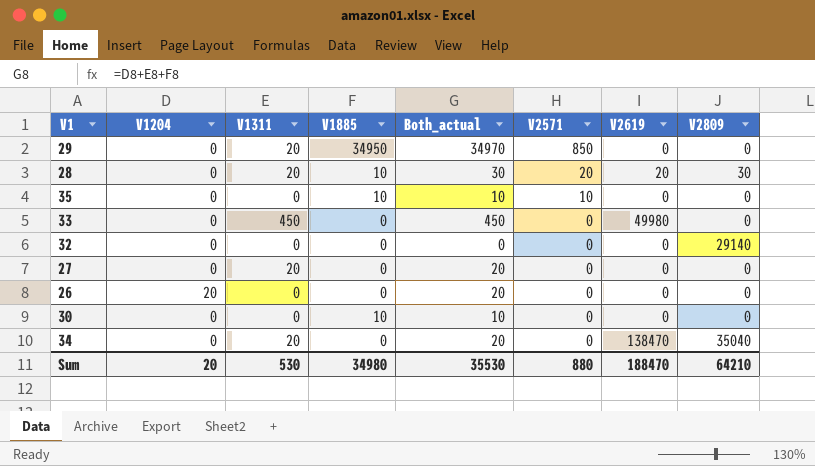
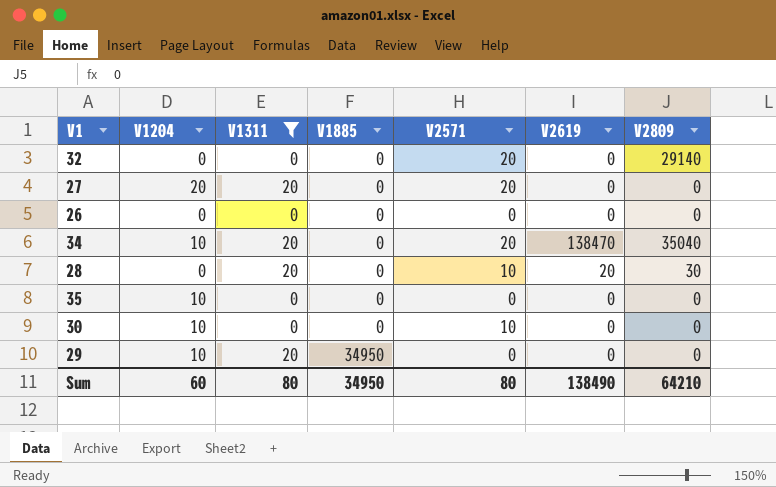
filter: none -> V1311 != 450
row order: V2571 descending -> V1885 ascending
column Both_actual | formula: [V1204] + [V1311] + [V1885] -> none
32 | V2571: 0 -> 20
27 | V1204: 0 -> 20
27 | V2571: 0 -> 20
26 | V1204: 20 -> 0
34 | V1204: 0 -> 10
34 | V2571: 0 -> 20
28 | V1885: 10 -> 0
28 | V2571: 20 -> 10
35 | V1204: 0 -> 10
35 | V1885: 10 -> 0
35 | V2571: 10 -> 0
30 | V1204: 0 -> 10
30 | V1885: 10 -> 0
30 | V2571: 0 -> 10
29 | V1204: 0 -> 10
29 | V2571: 850 -> 0
Sum | V1204: 20 -> 60
Sum | V1311: 530 -> 80
Sum | V1885: 34980 -> 34950
Sum | V2571: 880 -> 80
Sum | V2619: 188470 -> 138490

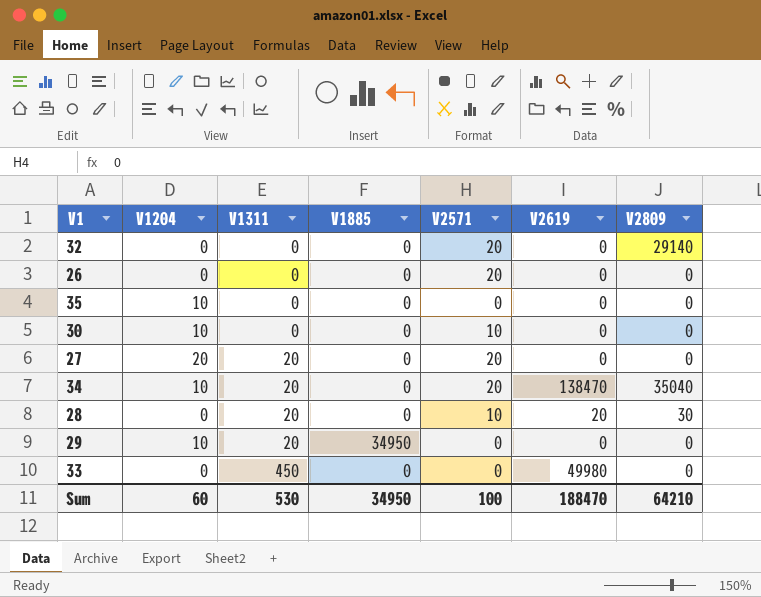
filter: V1311 != 450 -> none
row order: V1885 ascending -> V1311 ascending
26 | V2571: 0 -> 20
Sum | V1311: 80 -> 530
Sum | V2571: 80 -> 100
Sum | V2619: 138490 -> 188470

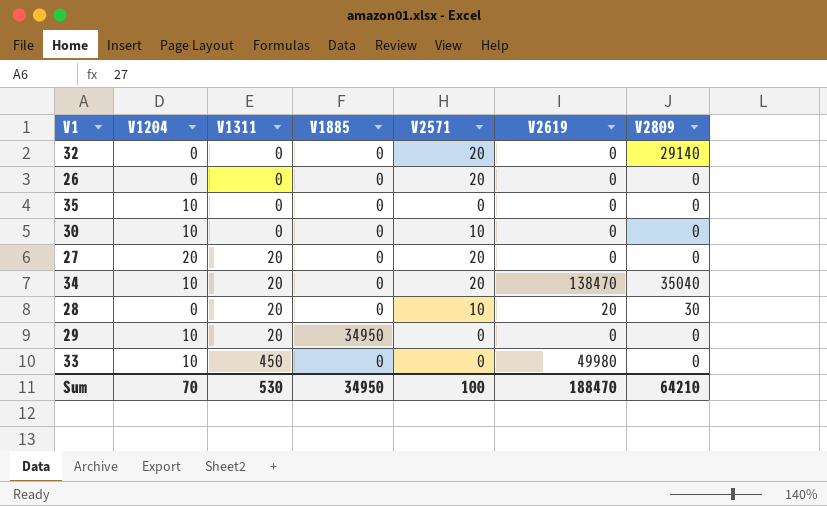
33 | V1204: 0 -> 10
Sum | V1204: 60 -> 70

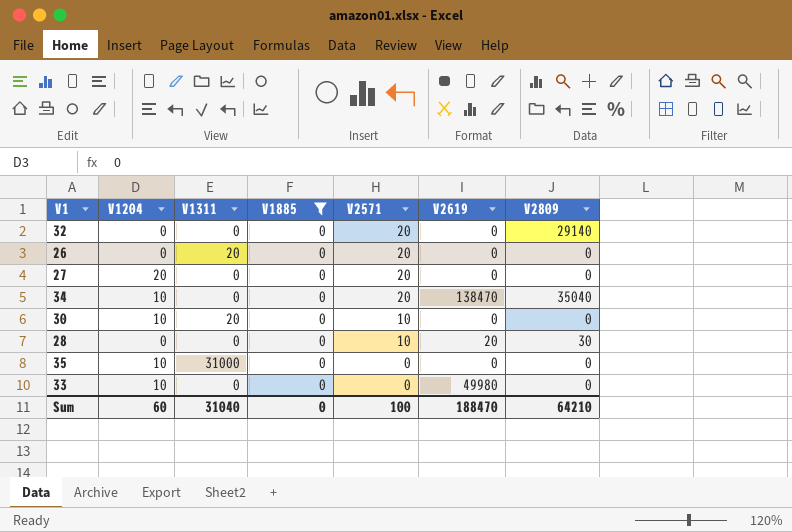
filter: none -> V1885 = 0
row order: V1311 ascending -> V2571 descending
26 | V1311: 0 -> 20
27 | V1311: 20 -> 0
34 | V1311: 20 -> 0
30 | V1311: 0 -> 20
28 | V1311: 20 -> 0
35 | V1311: 0 -> 31000
33 | V1311: 450 -> 0
Sum | V1204: 70 -> 60
Sum | V1311: 530 -> 31040
Sum | V1885: 34950 -> 0

